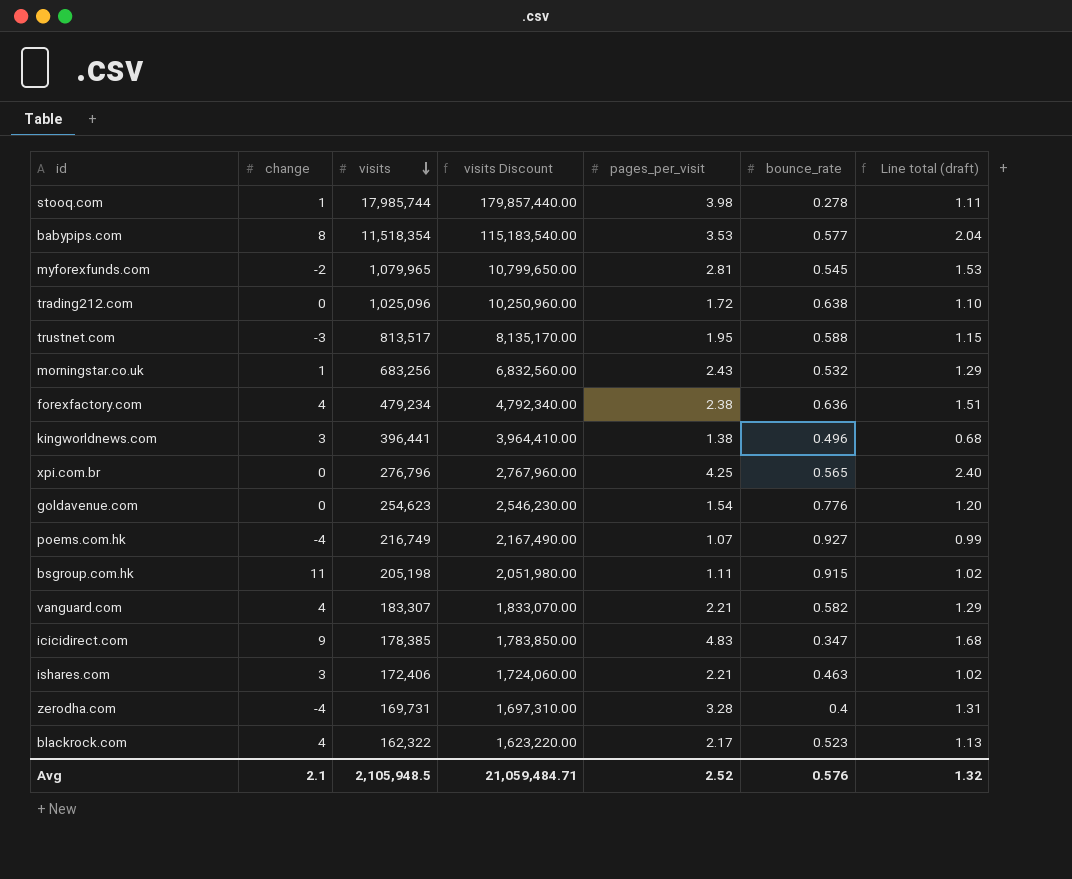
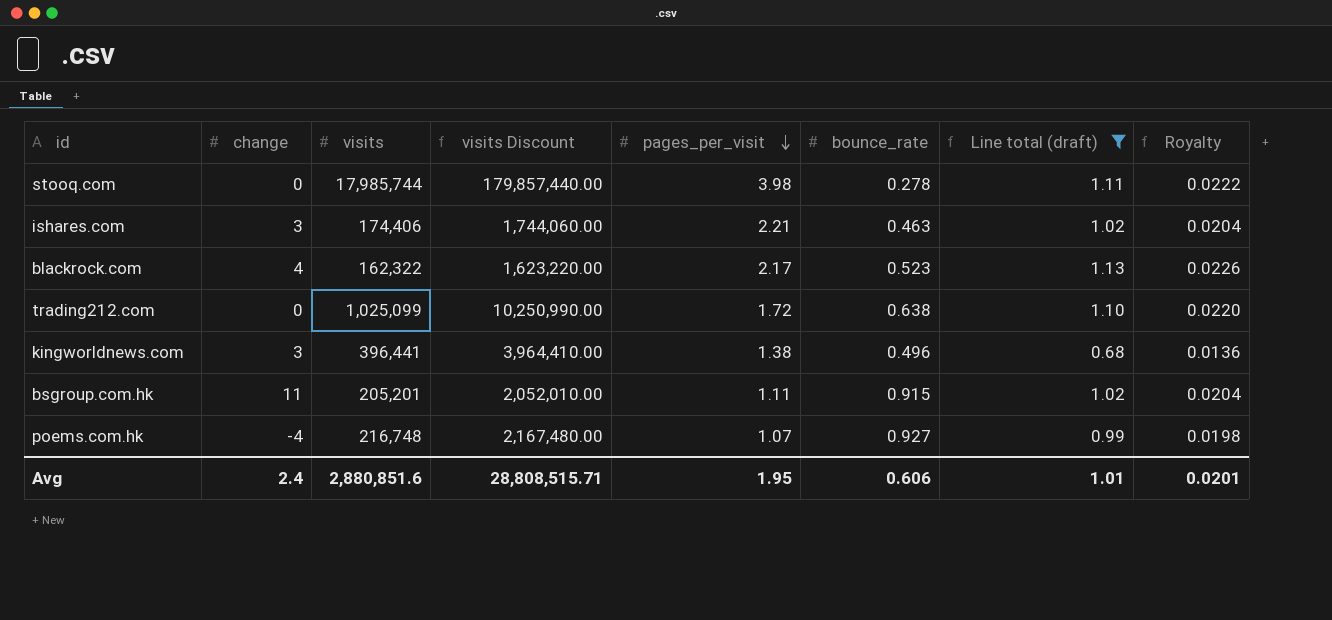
filter: none -> Line total (draft) <= 1.13
row order: visits descending -> pages_per_visit descending
column Royalty | formula: none -> [Line total (draft)] * 0.02
stooq.com | change: 1 -> 0
ishares.com | visits: 172,406 -> 174,406
ishares.com | visits Discount: 1,724,060.00 -> 1,744,060.00
trading212.com | visits: 1,025,096 -> 1,025,099
trading212.com | visits Discount: 10,250,960.00 -> 10,250,990.00
bsgroup.com.hk | visits: 205,198 -> 205,201
bsgroup.com.hk | visits Discount: 2,051,980.00 -> 2,052,010.00
poems.com.hk | visits: 216,749 -> 216,748
poems.com.hk | visits Discount: 2,167,490.00 -> 2,167,480.00
Avg | change: 2.1 -> 2.4
Avg | visits: 2,105,948.5 -> 2,880,851.6
Avg | visits Discount: 21,059,484.71 -> 28,808,515.71
Avg | pages_per_visit: 2.52 -> 1.95
Avg | bounce_rate: 0.576 -> 0.606
Avg | Line total (draft): 1.32 -> 1.01

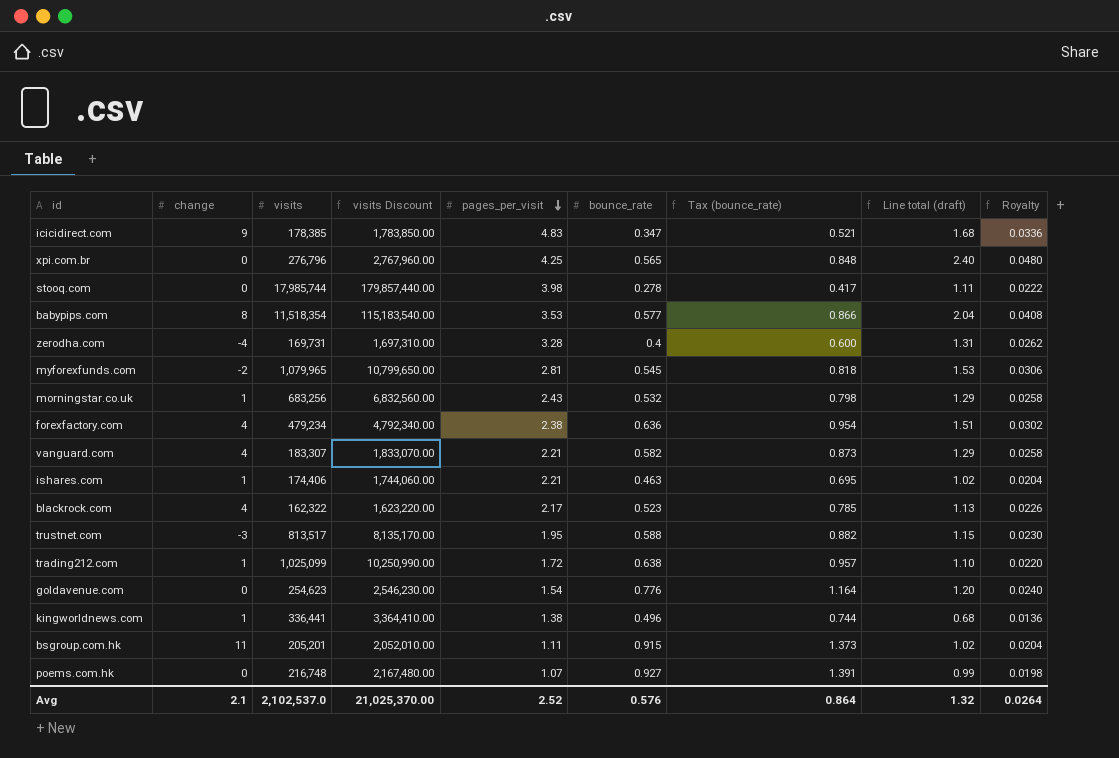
filter: Line total (draft) <= 1.13 -> none
column Tax (bounce_rate) | formula: none -> [bounce_rate] * 1.5
ishares.com | change: 3 -> 1
trading212.com | change: 0 -> 1
kingworldnews.com | change: 3 -> 1
kingworldnews.com | visits: 396,441 -> 336,441
kingworldnews.com | visits Discount: 3,964,410.00 -> 3,364,410.00
poems.com.hk | change: -4 -> 0
Avg | change: 2.4 -> 2.1
Avg | visits: 2,880,851.6 -> 2,102,537.0
Avg | visits Discount: 28,808,515.71 -> 21,025,370.00
Avg | pages_per_visit: 1.95 -> 2.52
Avg | bounce_rate: 0.606 -> 0.576
Avg | Line total (draft): 1.01 -> 1.32
Avg | Royalty: 0.0201 -> 0.0264

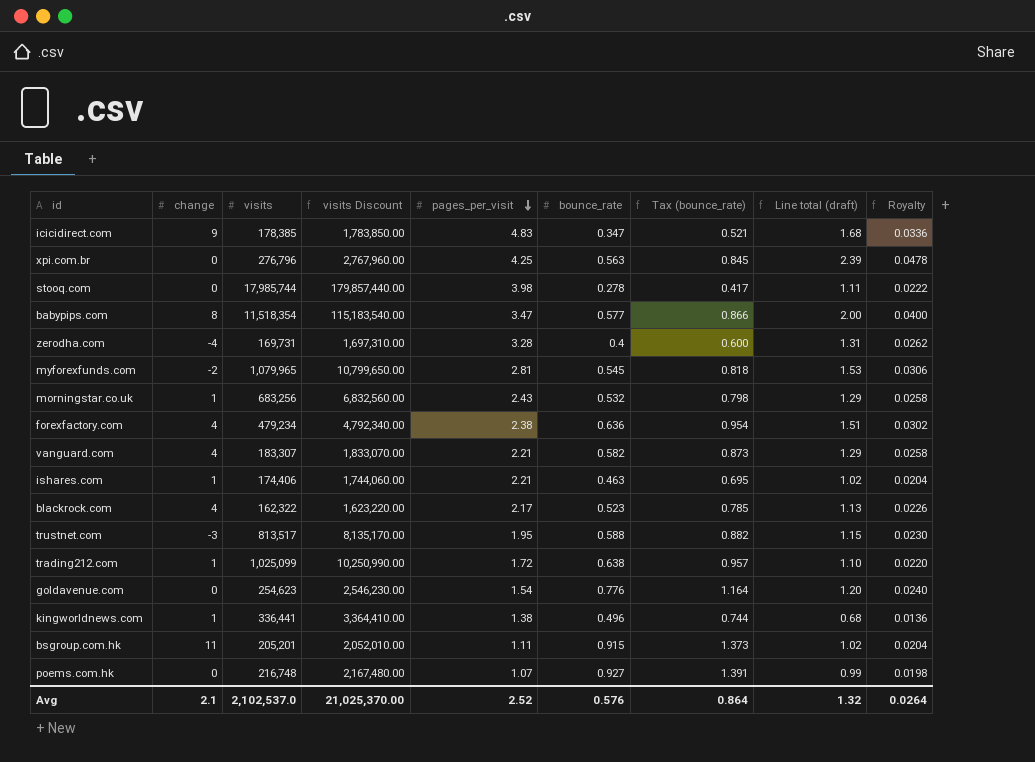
xpi.com.br | bounce_rate: 0.565 -> 0.563
xpi.com.br | Tax (bounce_rate): 0.848 -> 0.845
xpi.com.br | Line total (draft): 2.40 -> 2.39
xpi.com.br | Royalty: 0.0480 -> 0.0478
babypips.com | pages_per_visit: 3.53 -> 3.47
babypips.com | Line total (draft): 2.04 -> 2.00
babypips.com | Royalty: 0.0408 -> 0.0400

